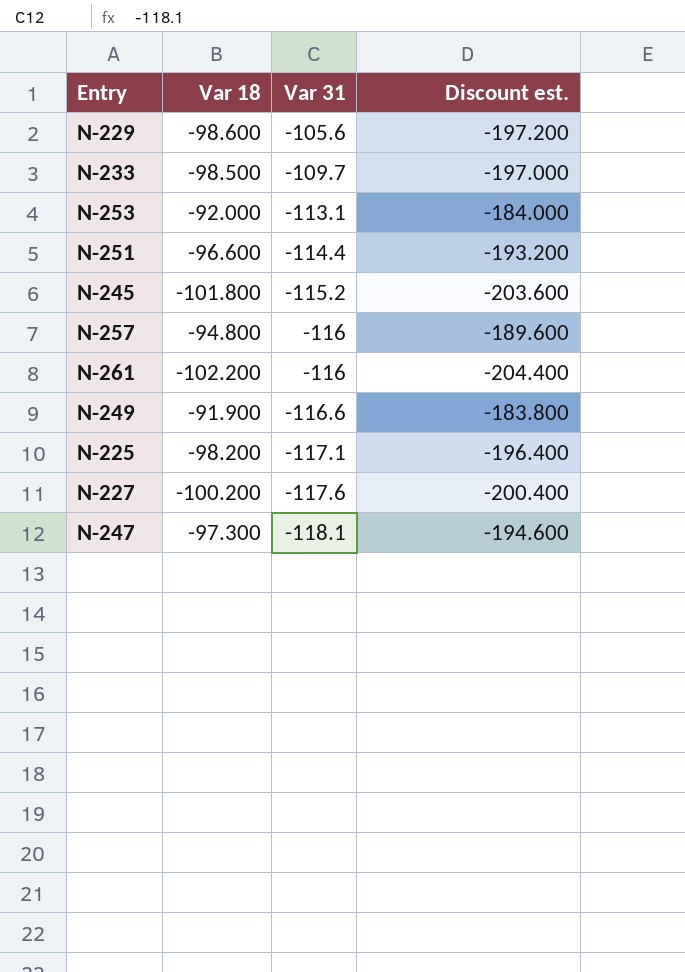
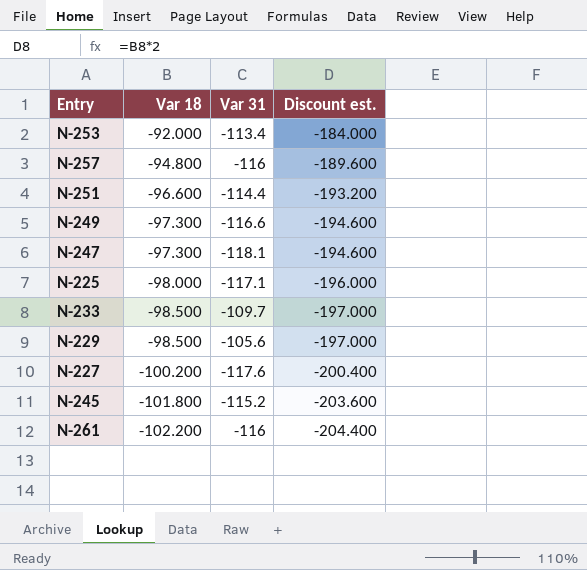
row order: Var 31 descending -> Var 18 descending
N-253 | Var 31: -113.1 -> -113.4
N-249 | Var 18: -91.900 -> -97.300
N-249 | Discount est.: -183.800 -> -194.600
N-225 | Var 18: -98.200 -> -98.000
N-225 | Discount est.: -196.400 -> -196.000
N-229 | Var 18: -98.600 -> -98.500
N-229 | Discount est.: -197.200 -> -197.000

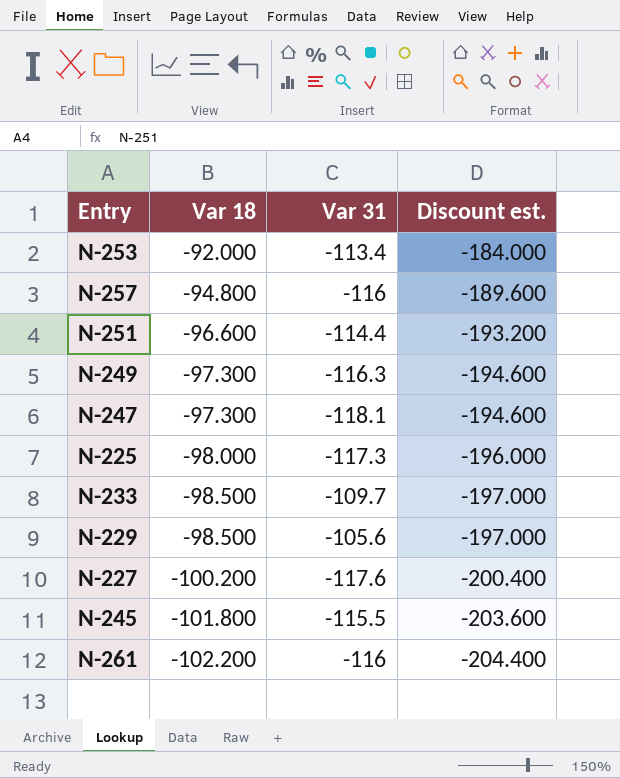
N-249 | Var 31: -116.6 -> -116.3
N-225 | Var 31: -117.1 -> -117.3
N-245 | Var 31: -115.2 -> -115.5

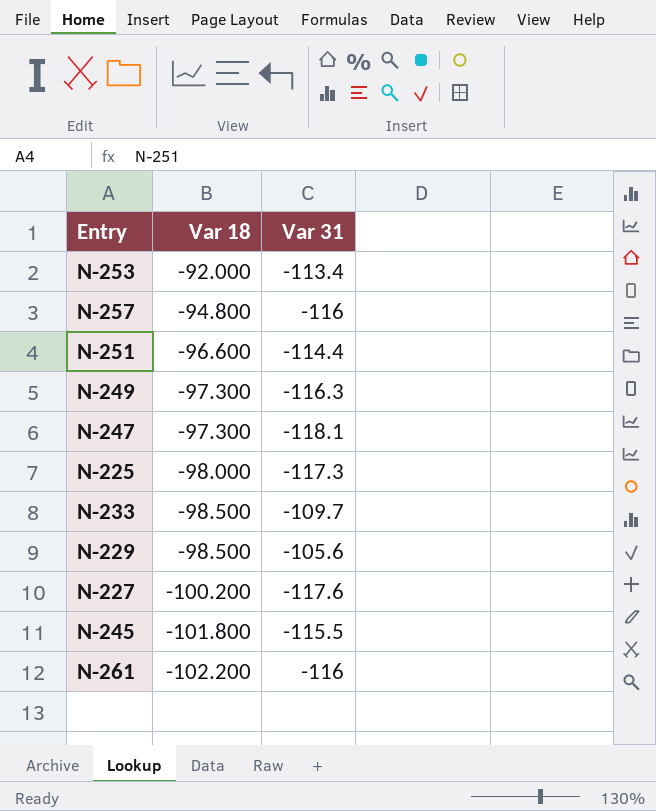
column Discount est. | formula: [Var 18] * 2 -> none

